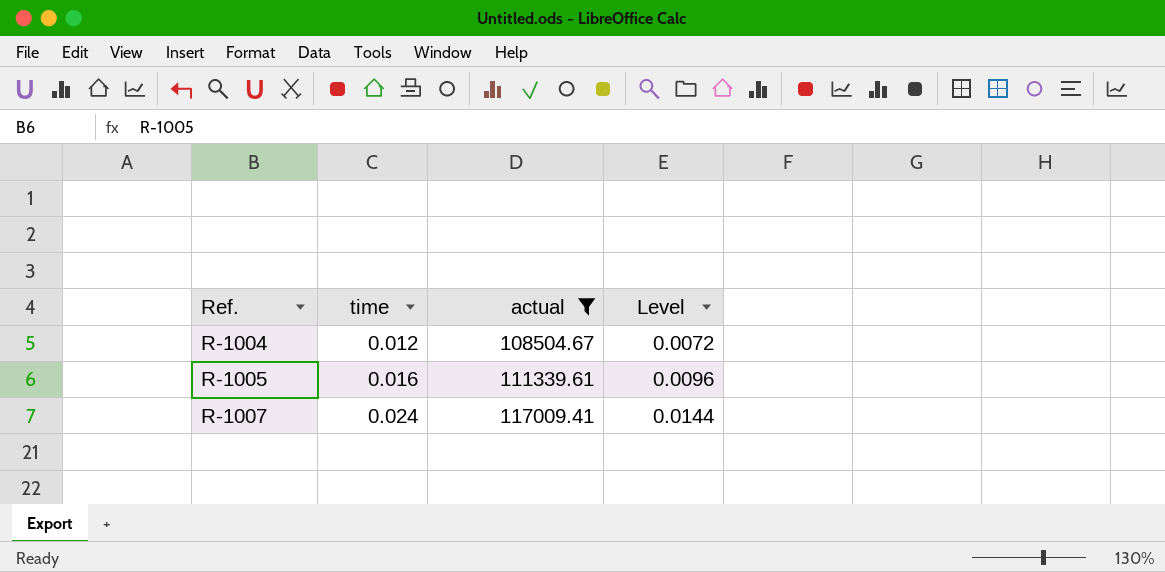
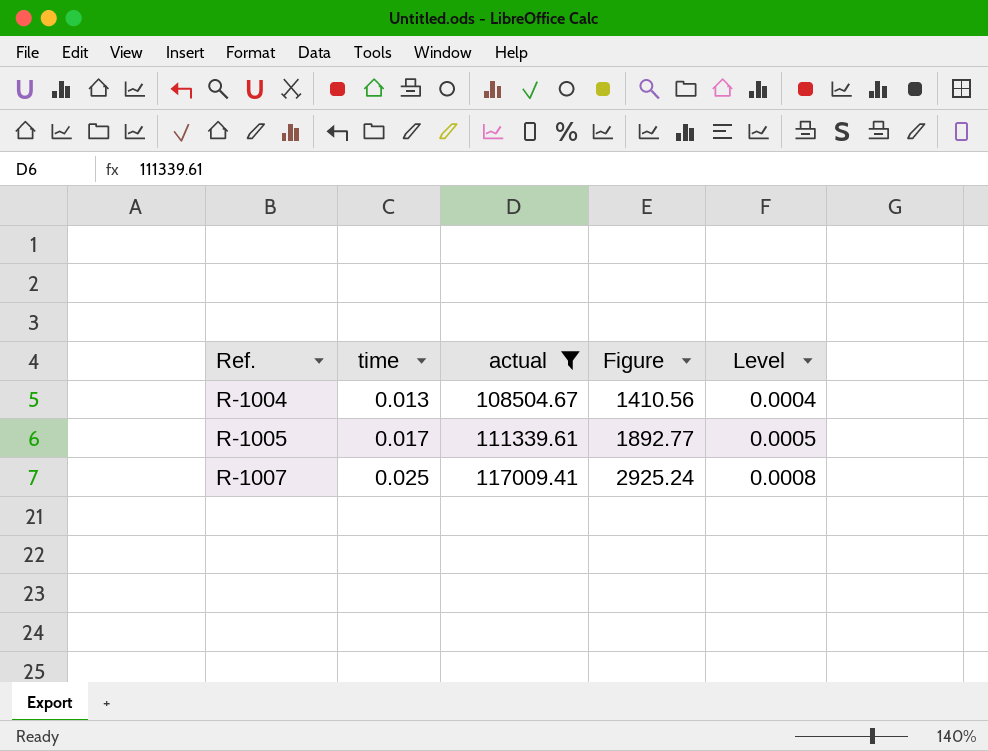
column Figure | formula: none -> [time] * [actual]
column Level | formula: [time] * 0.6 -> [time] * 0.03
R-1004 | time: 0.012 -> 0.013
R-1005 | time: 0.016 -> 0.017
R-1007 | time: 0.024 -> 0.025

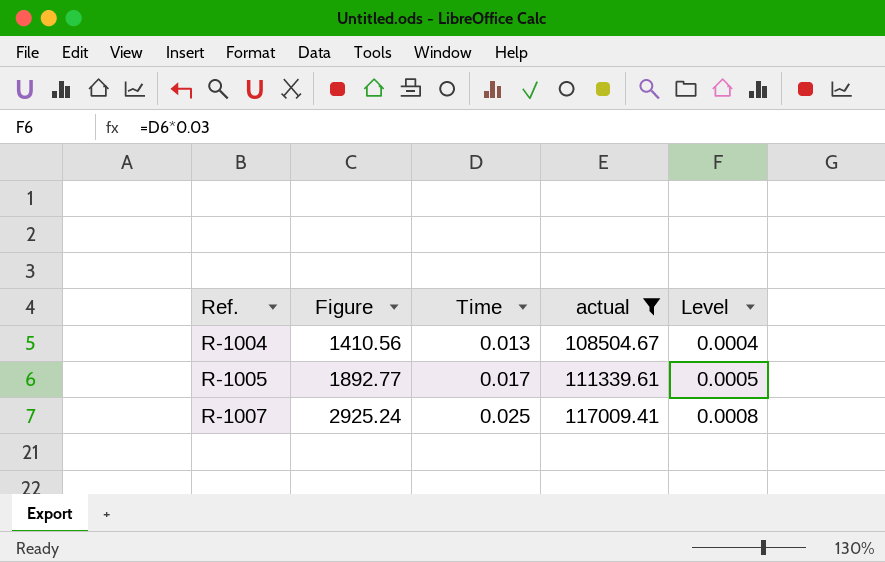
column Figure | position: 4 -> 2
column name: time -> Time

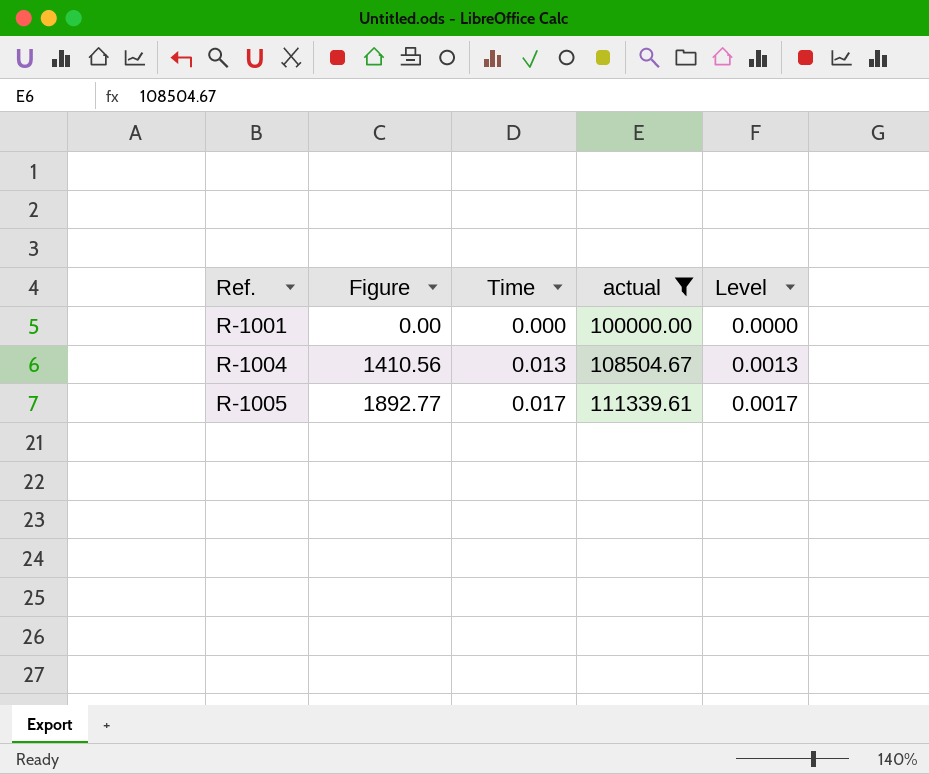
column Level | formula: [Time] * 0.03 -> [Time] * 0.1
row R-1007: 2925.24 | 0.025 | 117009.41 | 0.0008 -> none
row R-1001: none -> 0.00 | 0.000 | 100000.00 | 0.0000

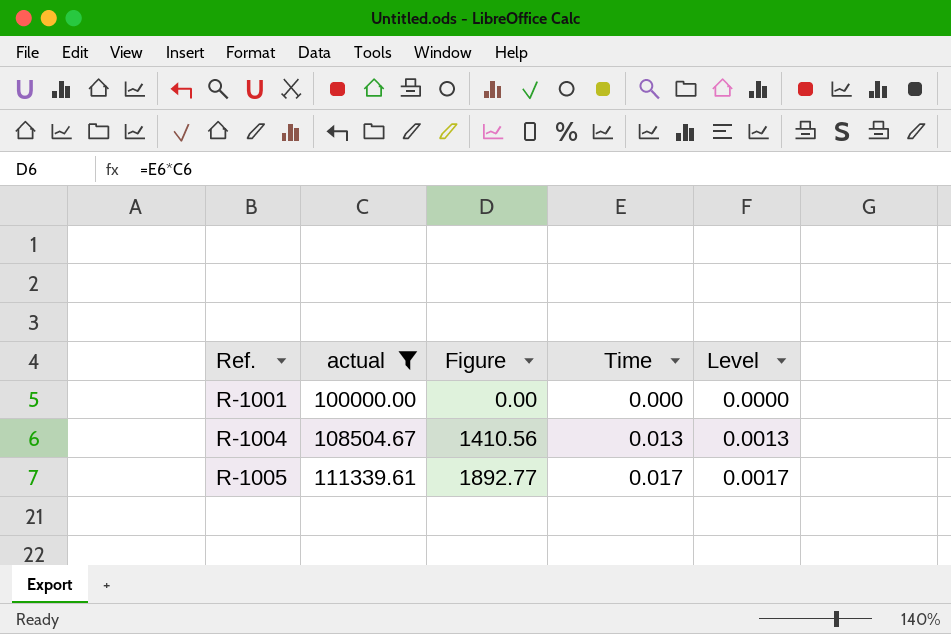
column actual | position: 4 -> 2

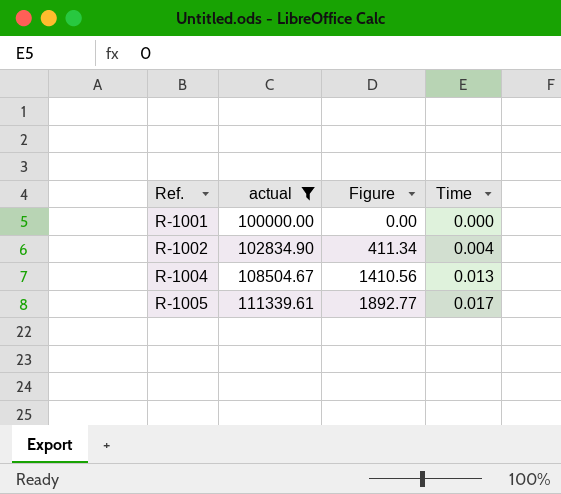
column Level | formula: [Time] * 0.1 -> none
row R-1002: none -> 102834.90 | 411.34 | 0.004

